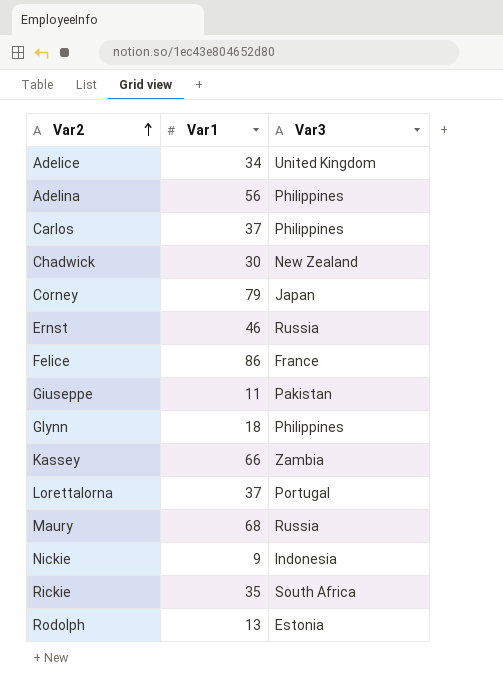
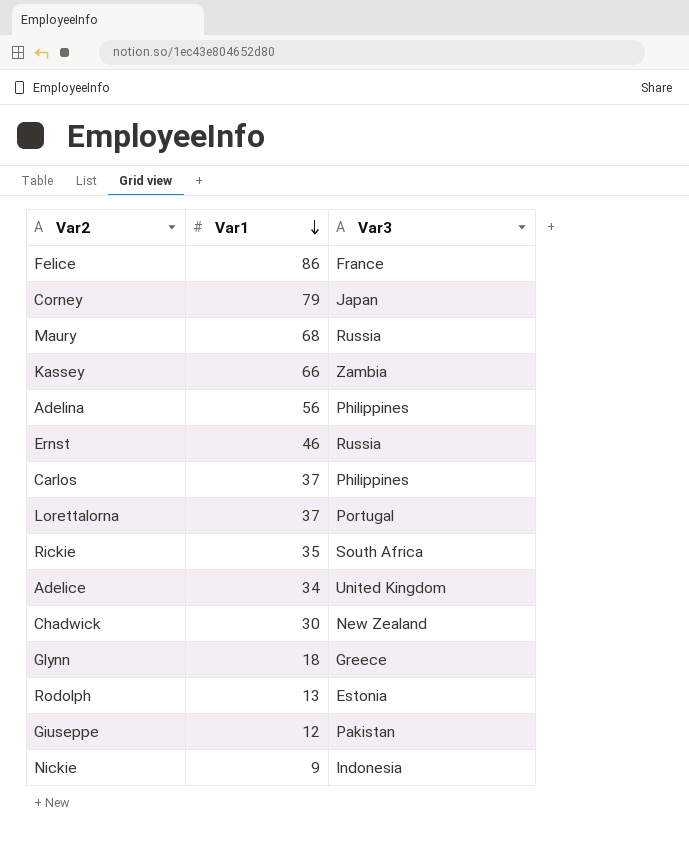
row order: Var2 ascending -> Var1 descending
Glynn | Var3: Philippines -> Greece
Giuseppe | Var1: 11 -> 12

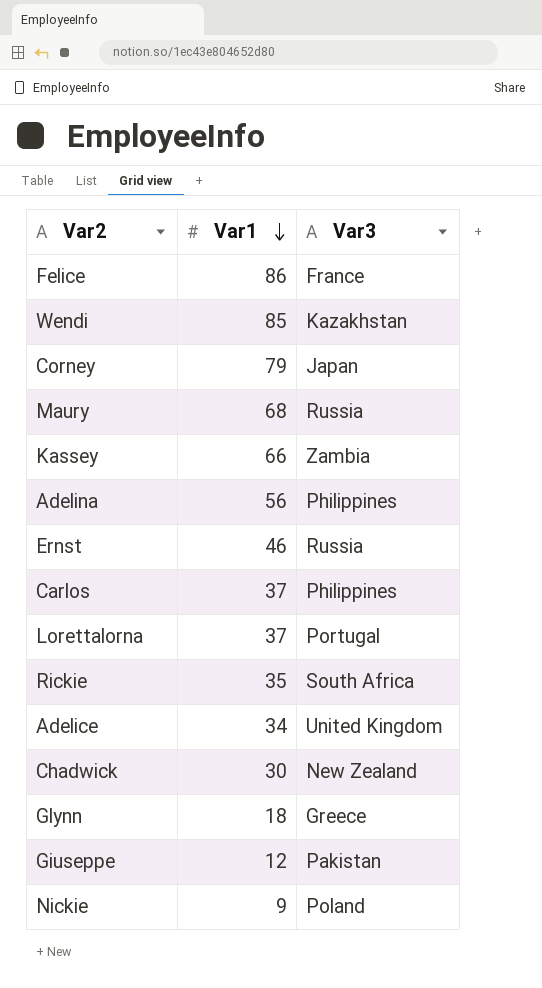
row Rodolph: 13 | Estonia -> none
row Wendi: none -> 85 | Kazakhstan
Nickie | Var3: Indonesia -> Poland

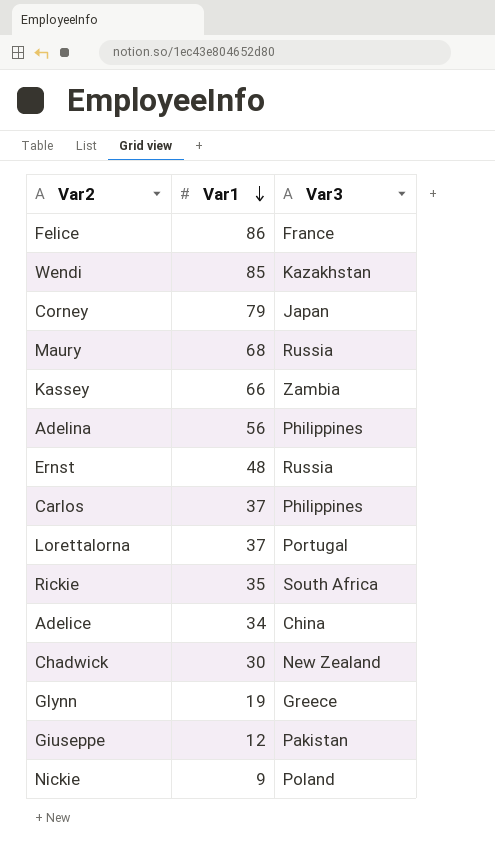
Ernst | Var1: 46 -> 48
Adelice | Var3: United Kingdom -> China
Glynn | Var1: 18 -> 19

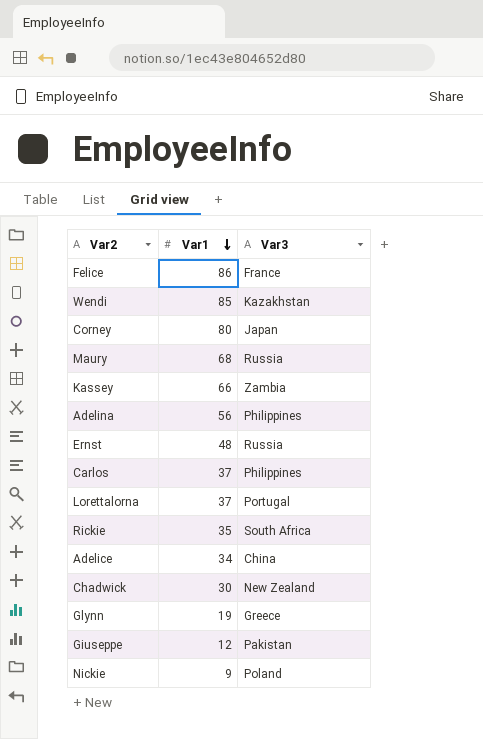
Corney | Var1: 79 -> 80

